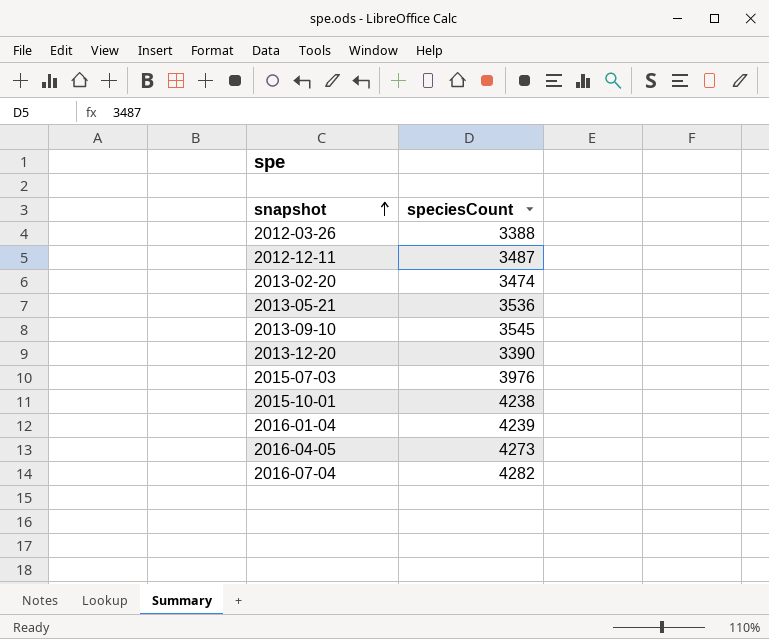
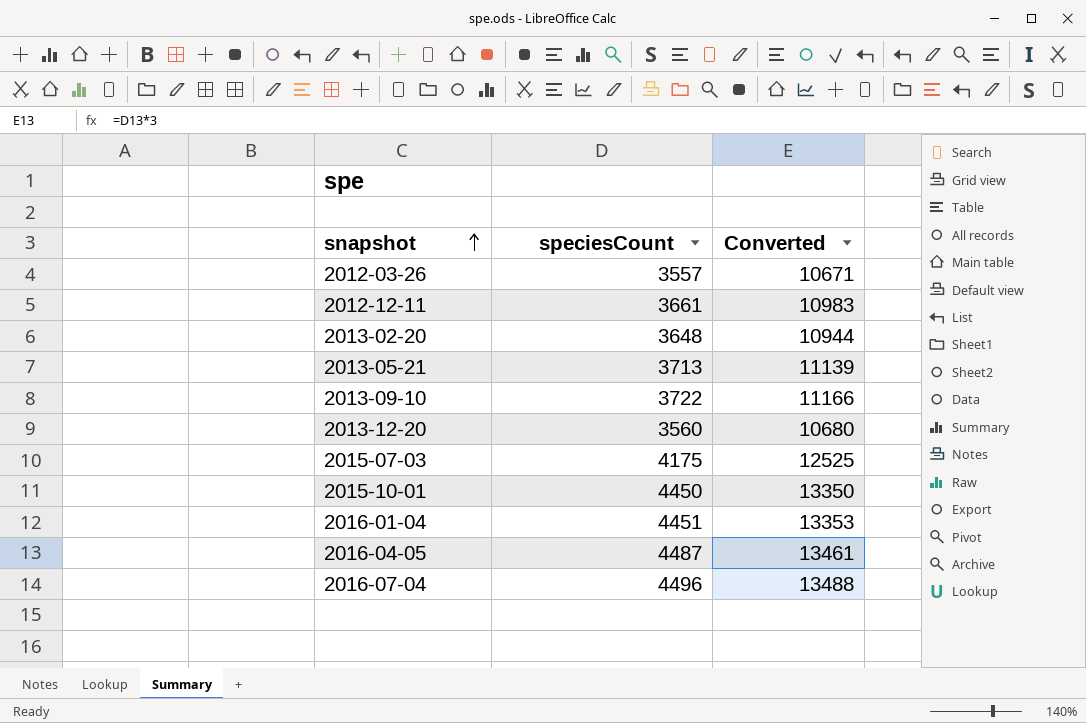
column Converted | formula: none -> [speciesCount] * 3
2012-03-26 | speciesCount: 3388 -> 3557
2012-12-11 | speciesCount: 3487 -> 3661
2013-02-20 | speciesCount: 3474 -> 3648
2013-05-21 | speciesCount: 3536 -> 3713
2013-09-10 | speciesCount: 3545 -> 3722
2013-12-20 | speciesCount: 3390 -> 3560
2015-07-03 | speciesCount: 3976 -> 4175
2015-10-01 | speciesCount: 4238 -> 4450
2016-01-04 | speciesCount: 4239 -> 4451
2016-04-05 | speciesCount: 4273 -> 4487
2016-07-04 | speciesCount: 4282 -> 4496

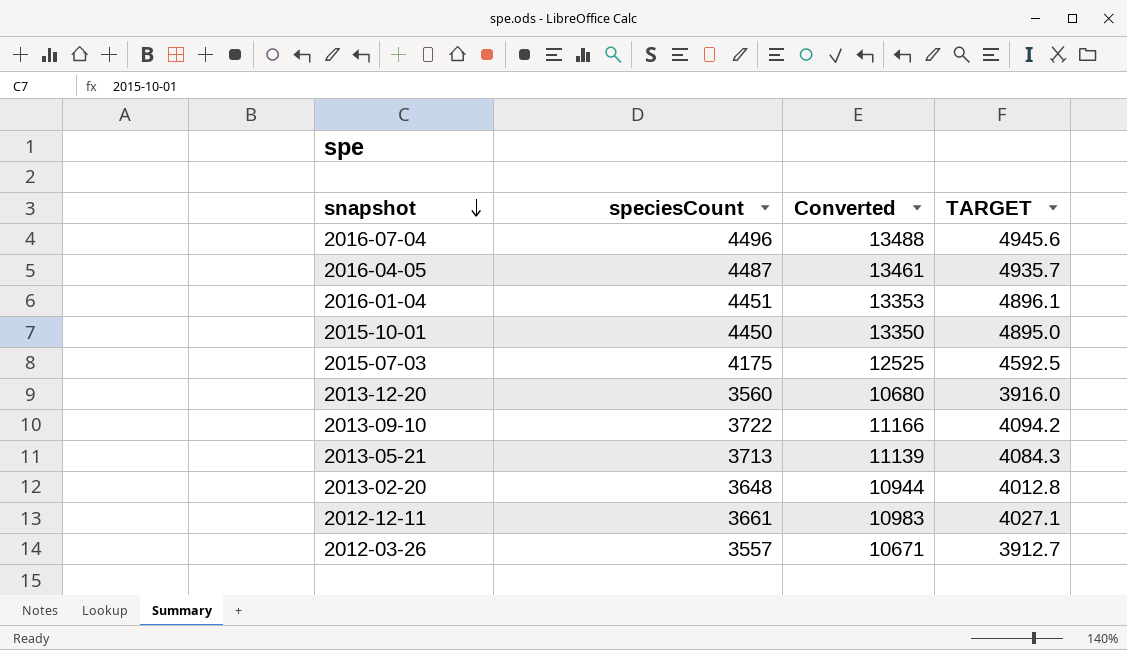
row order: snapshot ascending -> snapshot descending
column TARGET | formula: none -> [speciesCount] * 1.1

